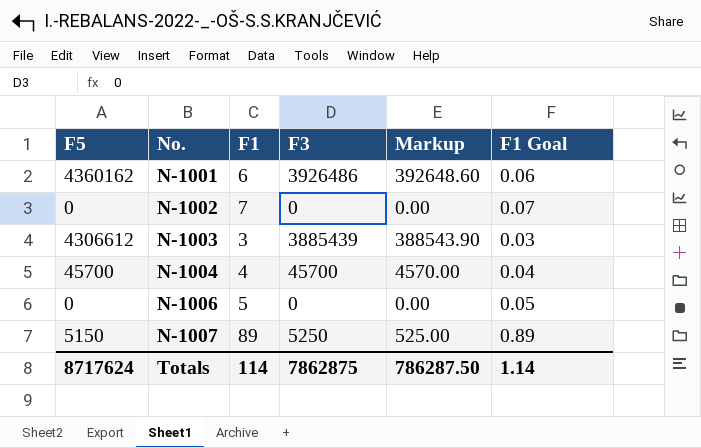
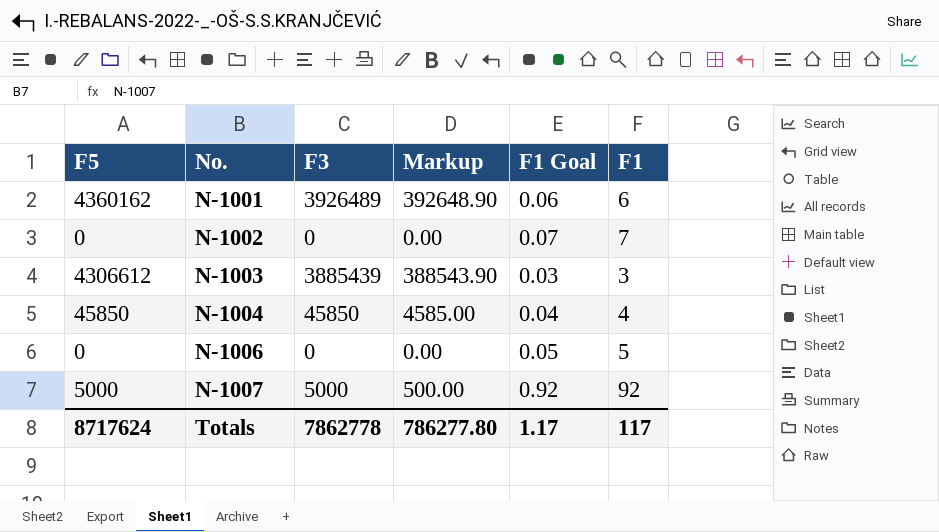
column F1 | position: 3 -> 6
N-1001 | F3: 3926486 -> 3926489
N-1001 | Markup: 392648.60 -> 392648.90
N-1004 | F5: 45700 -> 45850
N-1004 | F3: 45700 -> 45850
N-1004 | Markup: 4570.00 -> 4585.00
N-1007 | F5: 5150 -> 5000
N-1007 | F3: 5250 -> 5000
N-1007 | Markup: 525.00 -> 500.00
N-1007 | F1 Goal: 0.89 -> 0.92
N-1007 | F1: 89 -> 92
Totals | F3: 7862875 -> 7862778
Totals | Markup: 786287.50 -> 786277.80
Totals | F1 Goal: 1.14 -> 1.17
Totals | F1: 114 -> 117

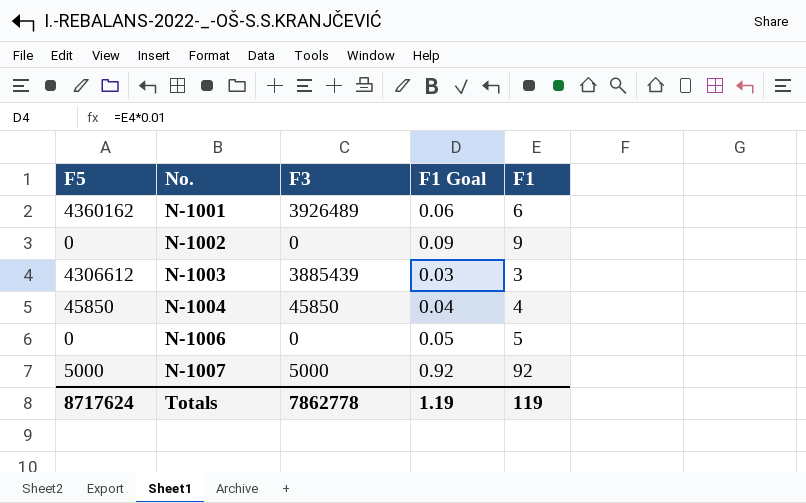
column Markup | formula: [F3] * 0.1 -> none
N-1002 | F1 Goal: 0.07 -> 0.09
N-1002 | F1: 7 -> 9
Totals | F1 Goal: 1.17 -> 1.19
Totals | F1: 117 -> 119

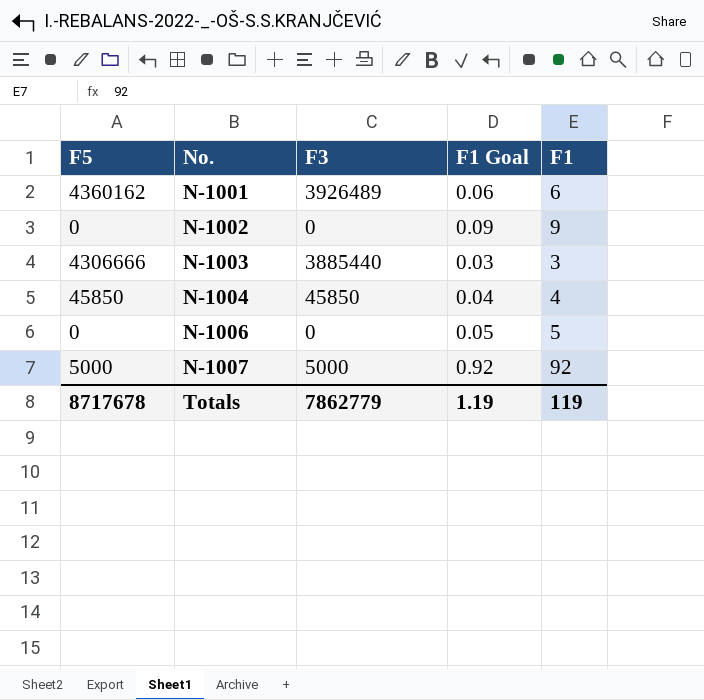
N-1003 | F5: 4306612 -> 4306666
N-1003 | F3: 3885439 -> 3885440
Totals | F5: 8717624 -> 8717678
Totals | F3: 7862778 -> 7862779

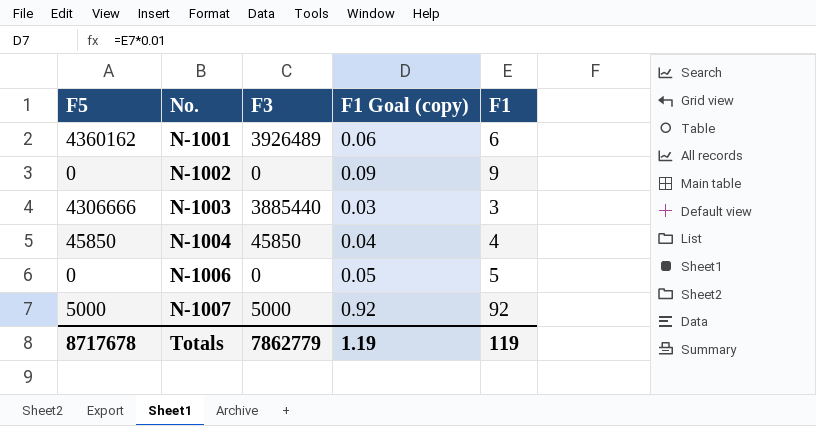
column name: F1 Goal -> F1 Goal (copy)

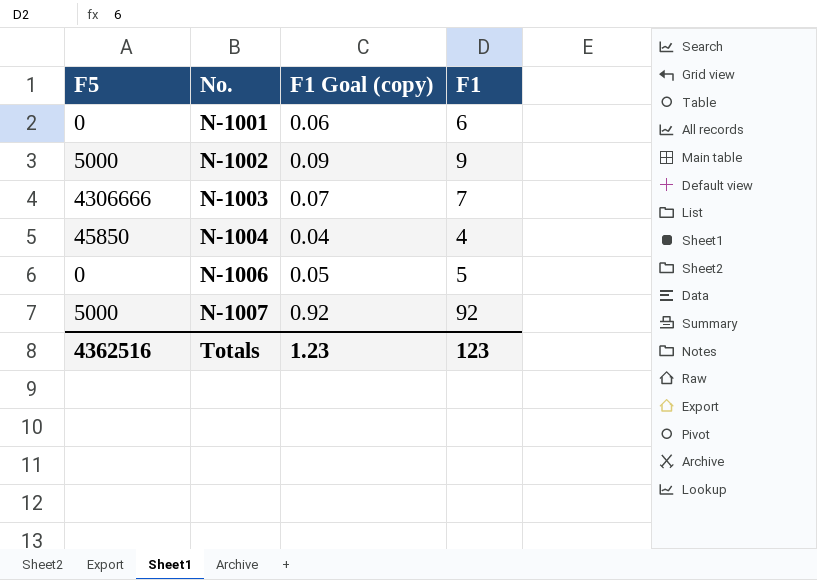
column F3 | position: 3 -> none
N-1001 | F5: 4360162 -> 0
N-1002 | F5: 0 -> 5000
N-1003 | F1 Goal (copy): 0.03 -> 0.07
N-1003 | F1: 3 -> 7
Totals | F5: 8717678 -> 4362516
Totals | F1 Goal (copy): 1.19 -> 1.23
Totals | F1: 119 -> 123

